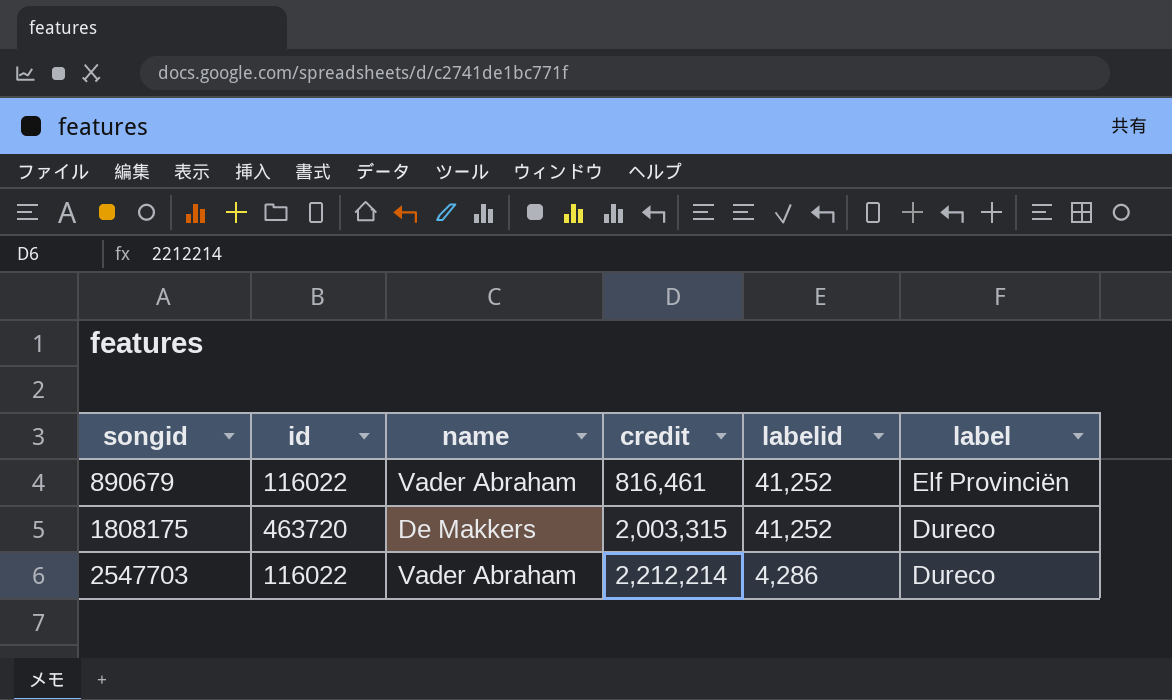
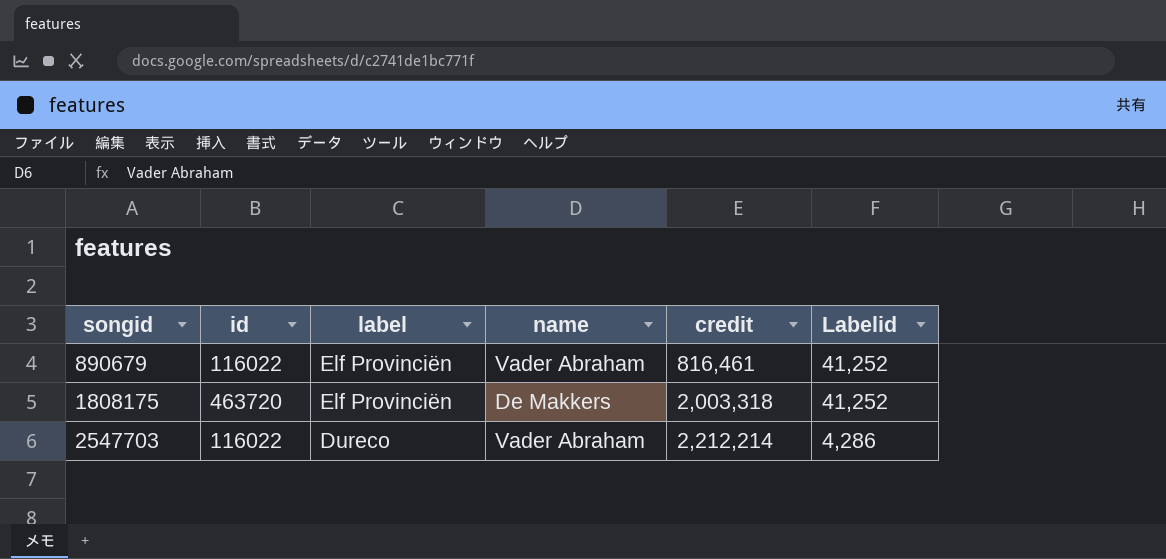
column label | position: 6 -> 3
column name: labelid -> Labelid
1808175 | label: Dureco -> Elf Provinciën
1808175 | credit: 2,003,315 -> 2,003,318

